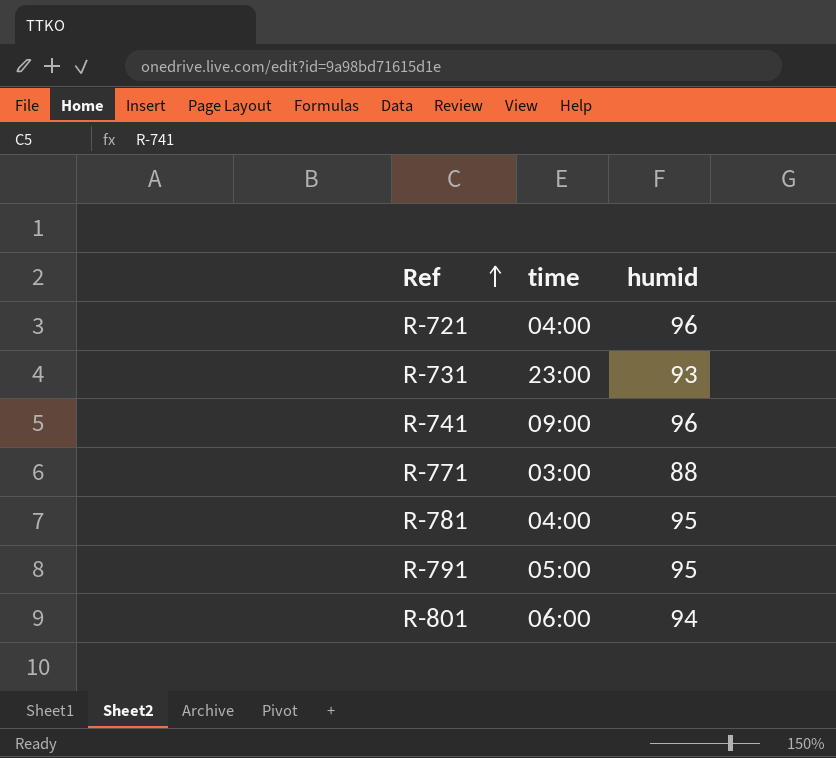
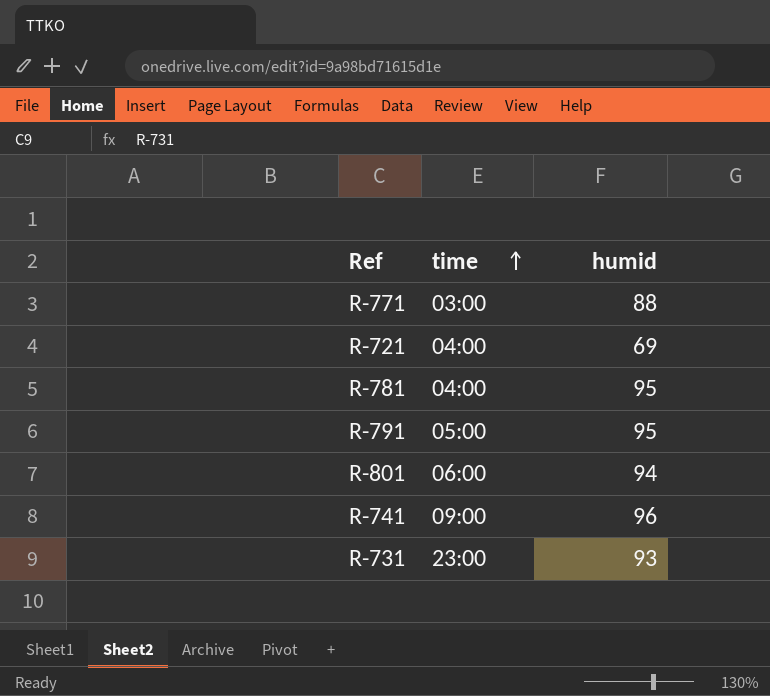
row order: Ref ascending -> time ascending
R-721 | humid: 96 -> 69

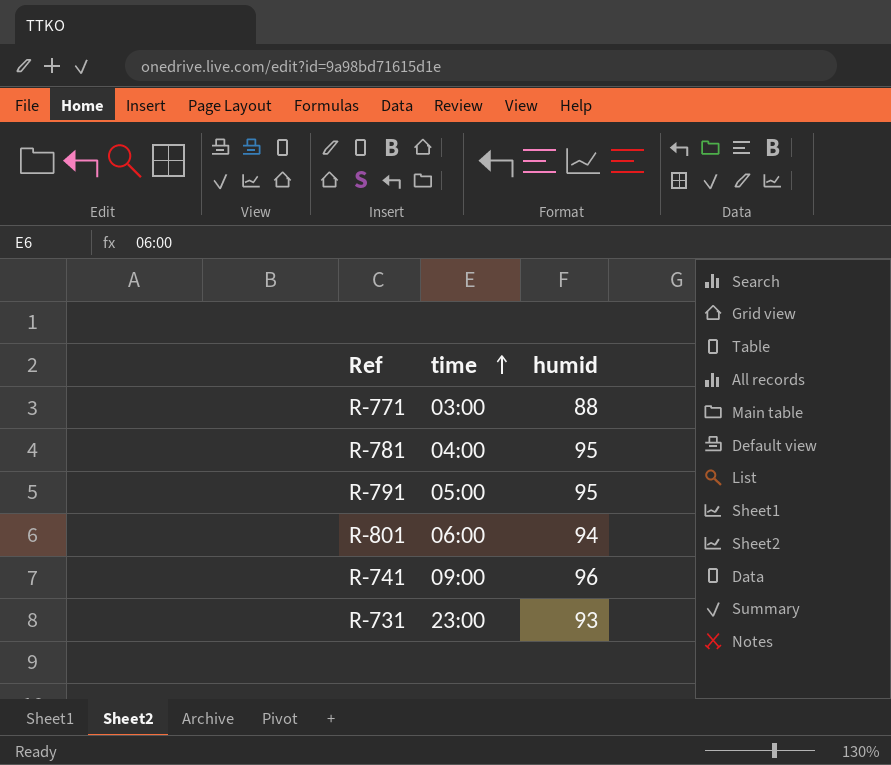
row R-721: 04:00 | 69 -> none

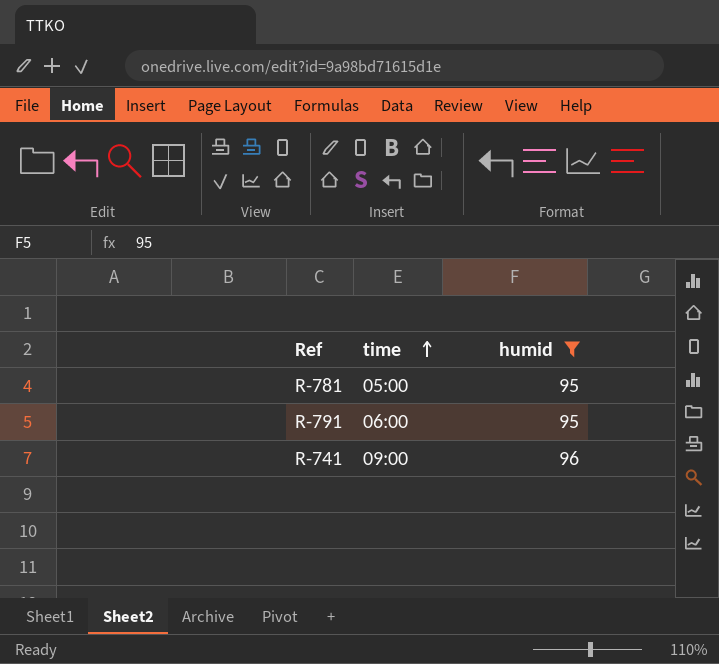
filter: none -> humid >= 95
R-781 | time: 04:00 -> 05:00
R-791 | time: 05:00 -> 06:00

